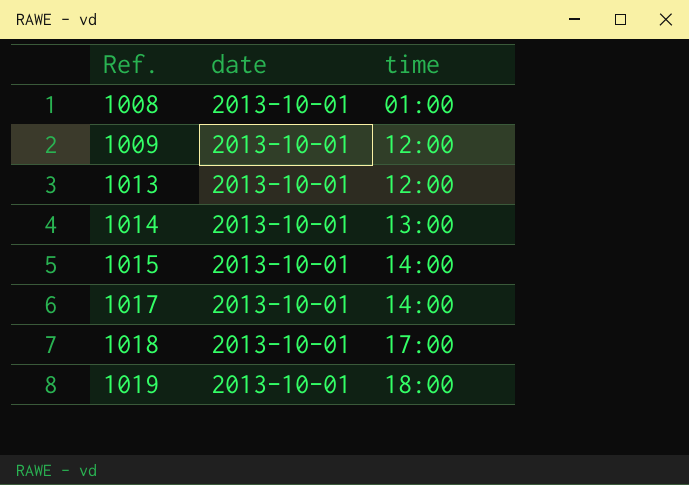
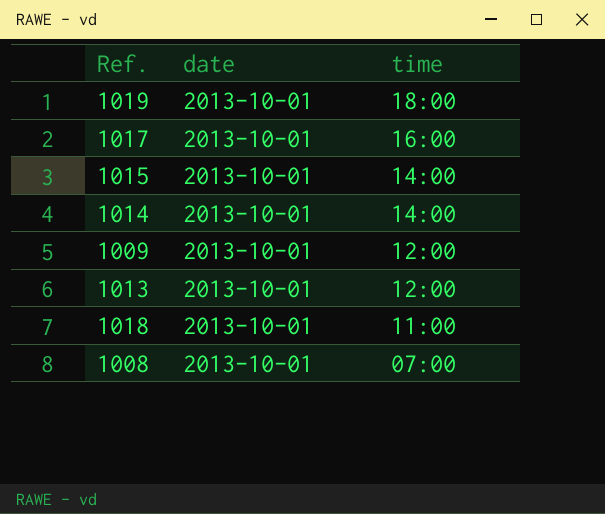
row order: Ref. ascending -> time descending
1017 | time: 14:00 -> 16:00
1014 | time: 13:00 -> 14:00
1018 | time: 17:00 -> 11:00
1008 | time: 01:00 -> 07:00

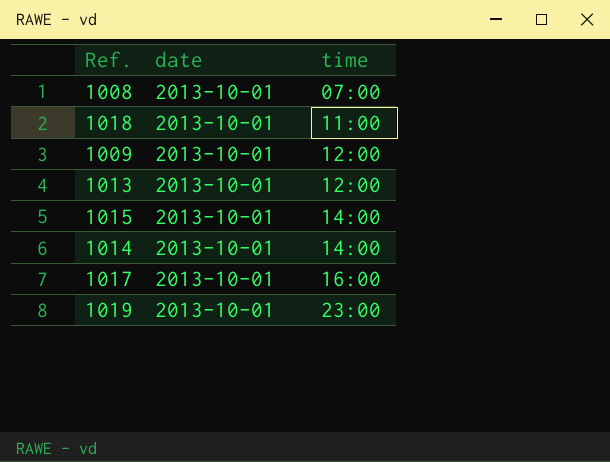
row order: time descending -> time ascending
1019 | time: 18:00 -> 23:00

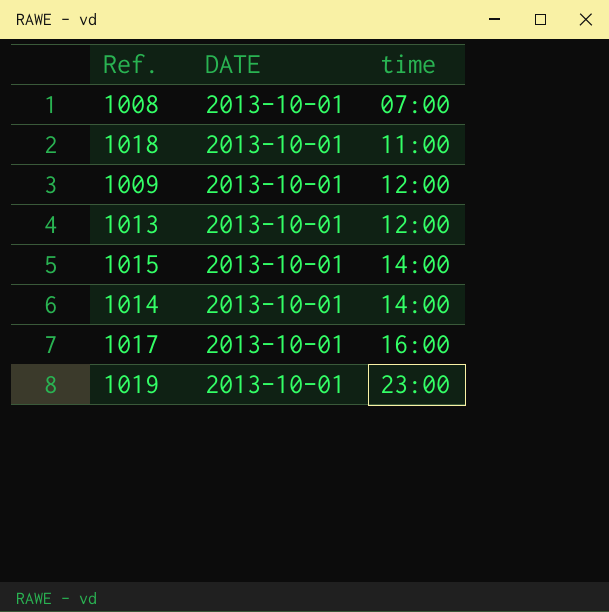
column name: date -> DATE

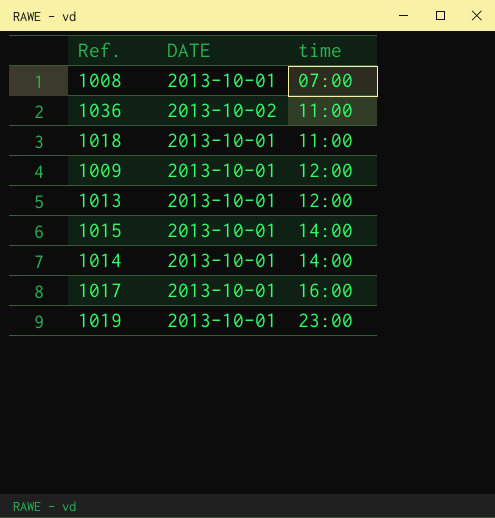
row 1036: none -> 2013-10-02 | 11:00

